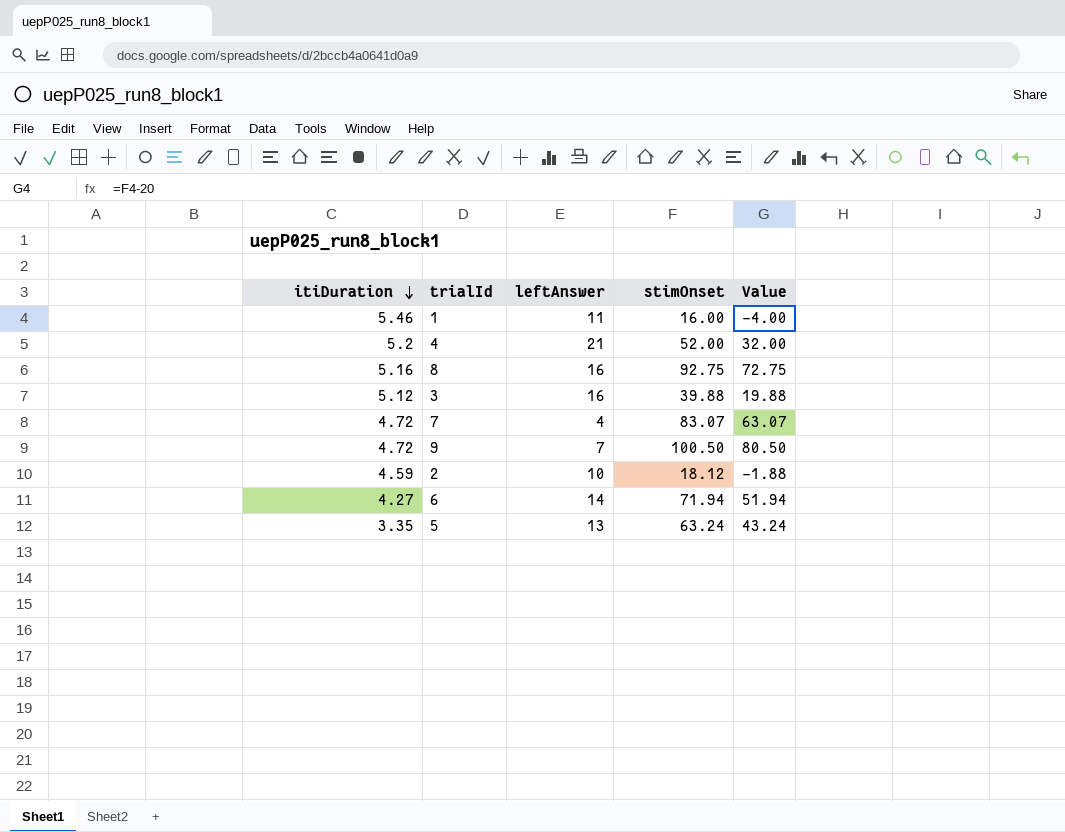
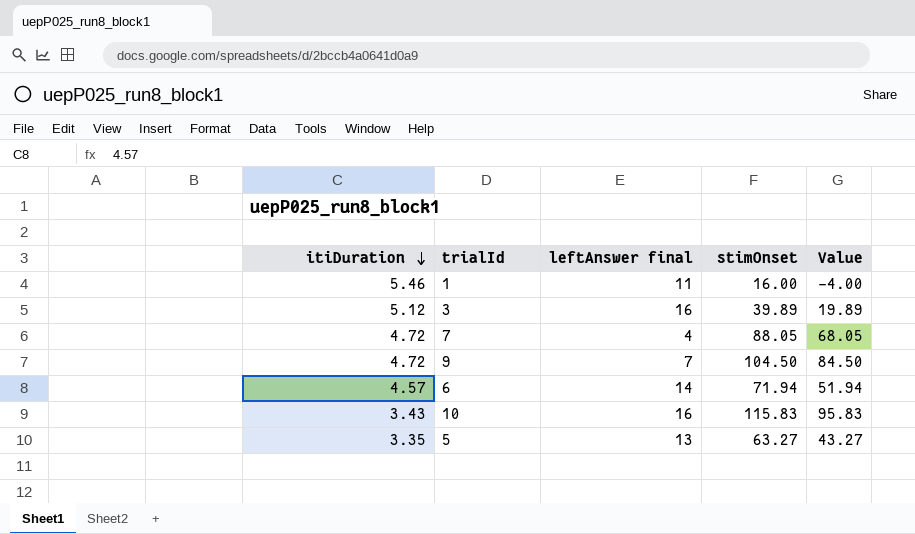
column name: leftAnswer -> leftAnswer final
row 4: 5.2 | 21 | 52.00 | 32.00 -> none
row 8: 5.16 | 16 | 92.75 | 72.75 -> none
row 2: 4.59 | 10 | 18.12 | -1.88 -> none
3 | stimOnset: 39.88 -> 39.89
3 | Value: 19.88 -> 19.89
7 | stimOnset: 83.07 -> 88.05
7 | Value: 63.07 -> 68.05
9 | stimOnset: 100.50 -> 104.50
9 | Value: 80.50 -> 84.50
6 | itiDuration: 4.27 -> 4.57
row 10: none -> 3.43 | 16 | 115.83 | 95.83
5 | stimOnset: 63.24 -> 63.27
5 | Value: 43.24 -> 43.27

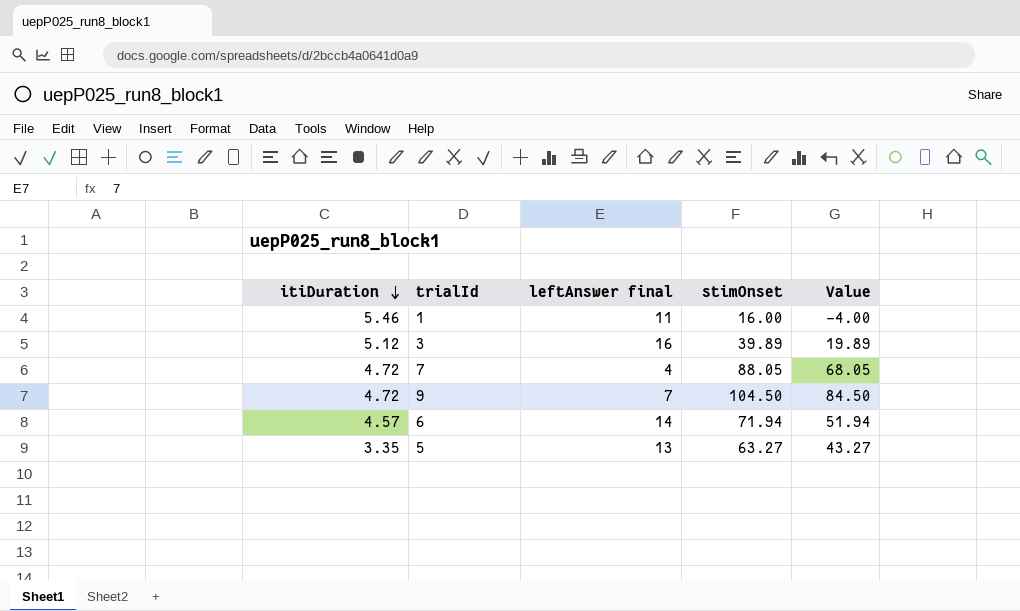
row 10: 3.43 | 16 | 115.83 | 95.83 -> none

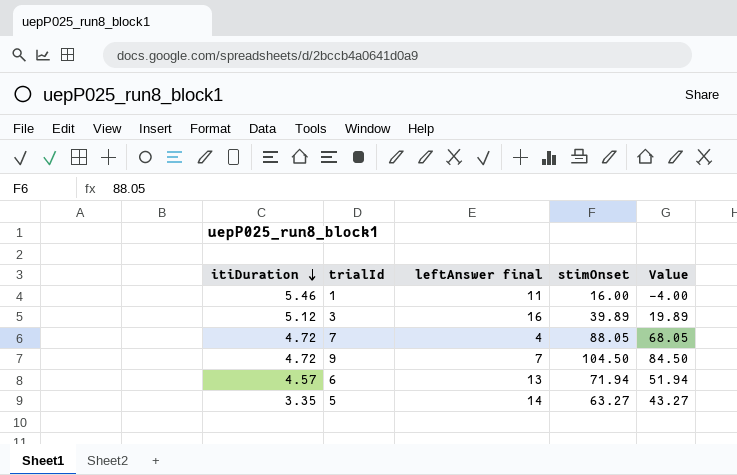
6 | leftAnswer final: 14 -> 13
5 | leftAnswer final: 13 -> 14

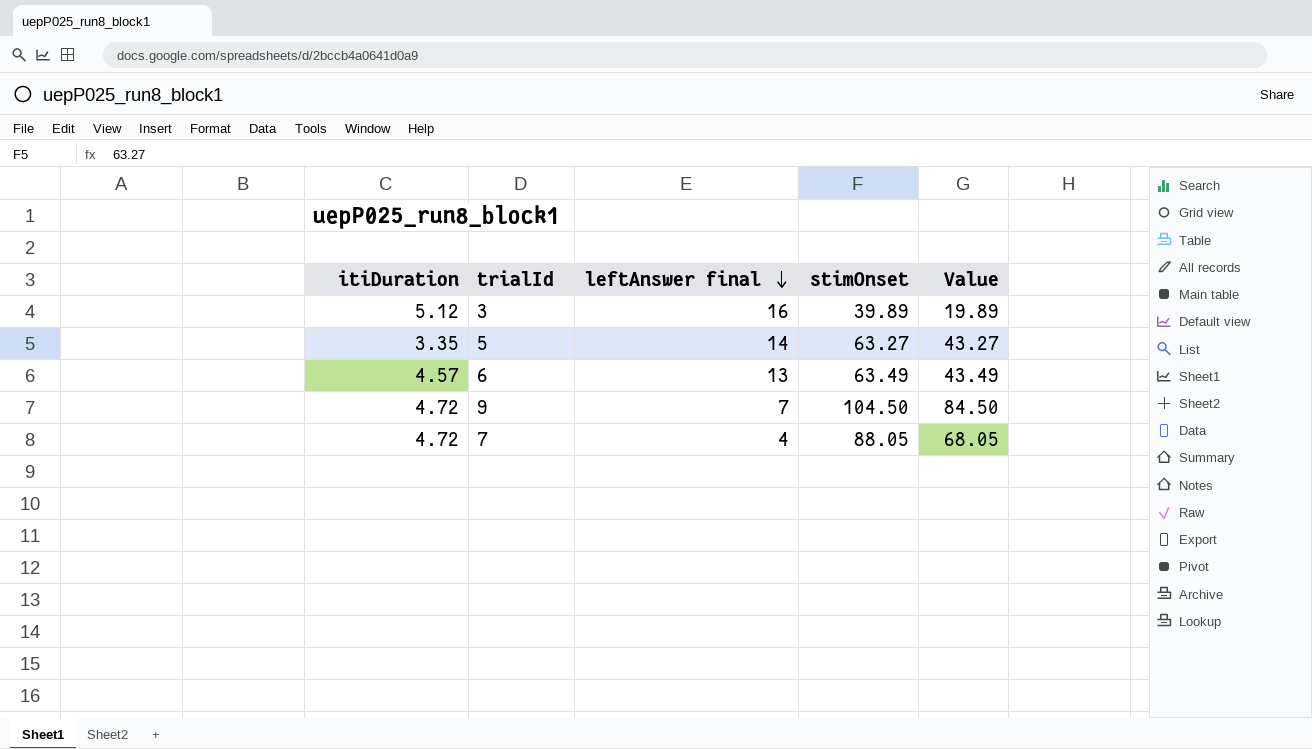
row order: itiDuration descending -> leftAnswer final descending
row 1: 5.46 | 11 | 16.00 | -4.00 -> none
6 | stimOnset: 71.94 -> 63.49
6 | Value: 51.94 -> 43.49

